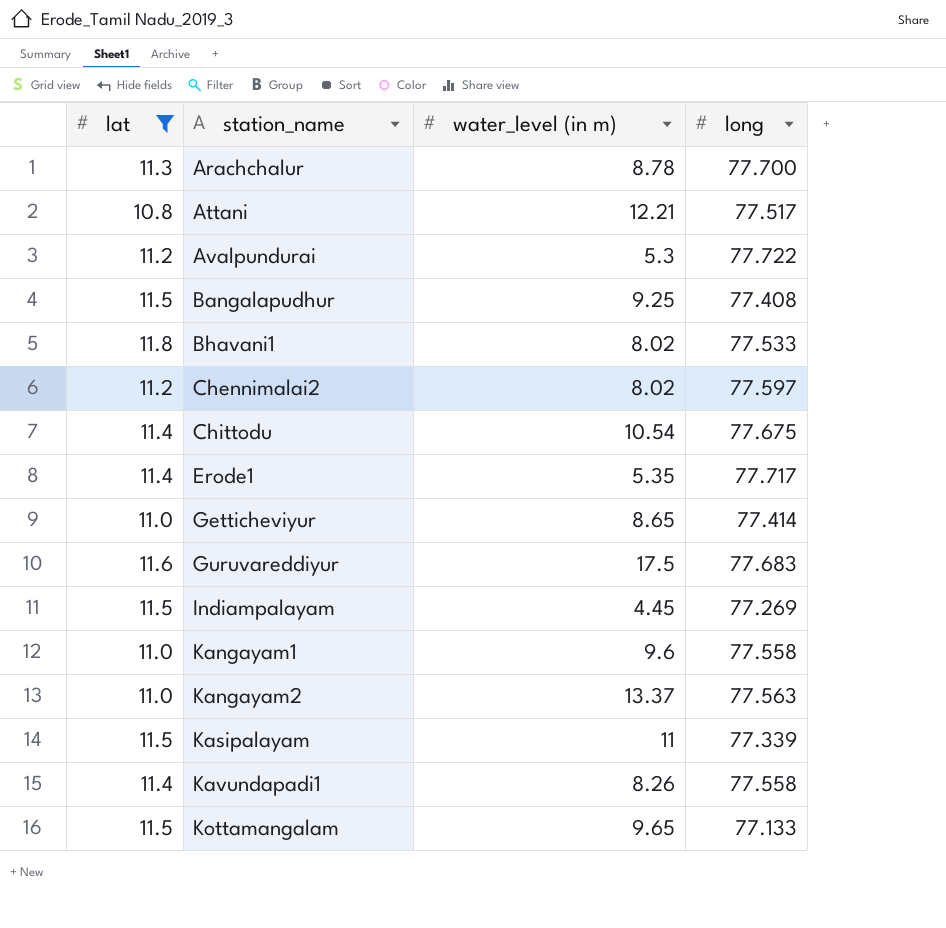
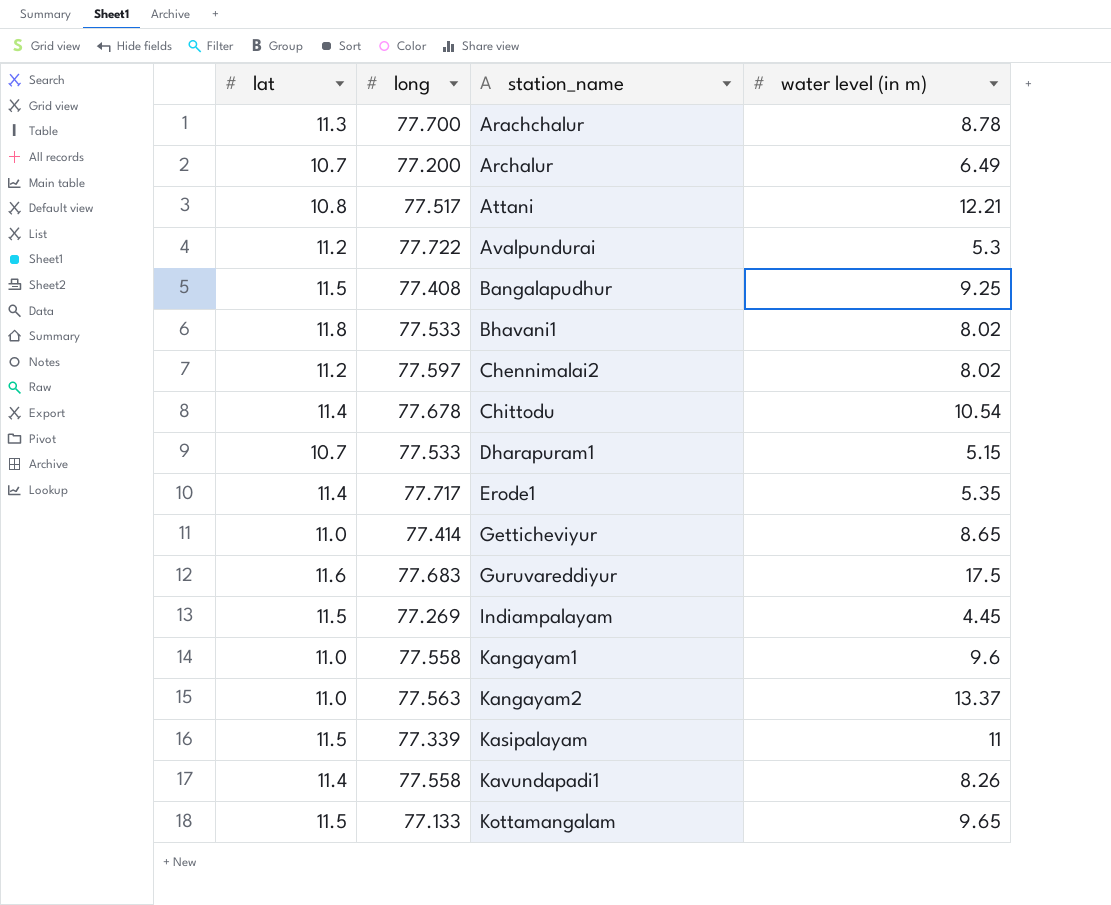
filter: lat != 10.7 -> none
column long | position: 4 -> 2
column name: water_level (in m) -> water level (in m)
Chittodu | long: 77.675 -> 77.678

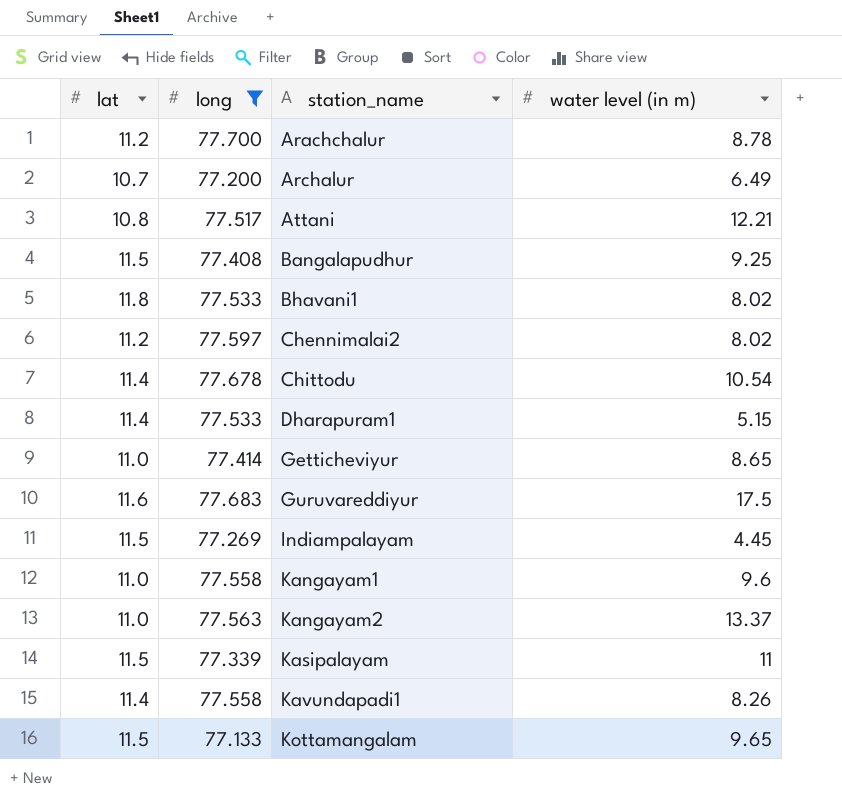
filter: none -> long <= 77.700
Arachchalur | lat: 11.3 -> 11.2
Dharapuram1 | lat: 10.7 -> 11.4

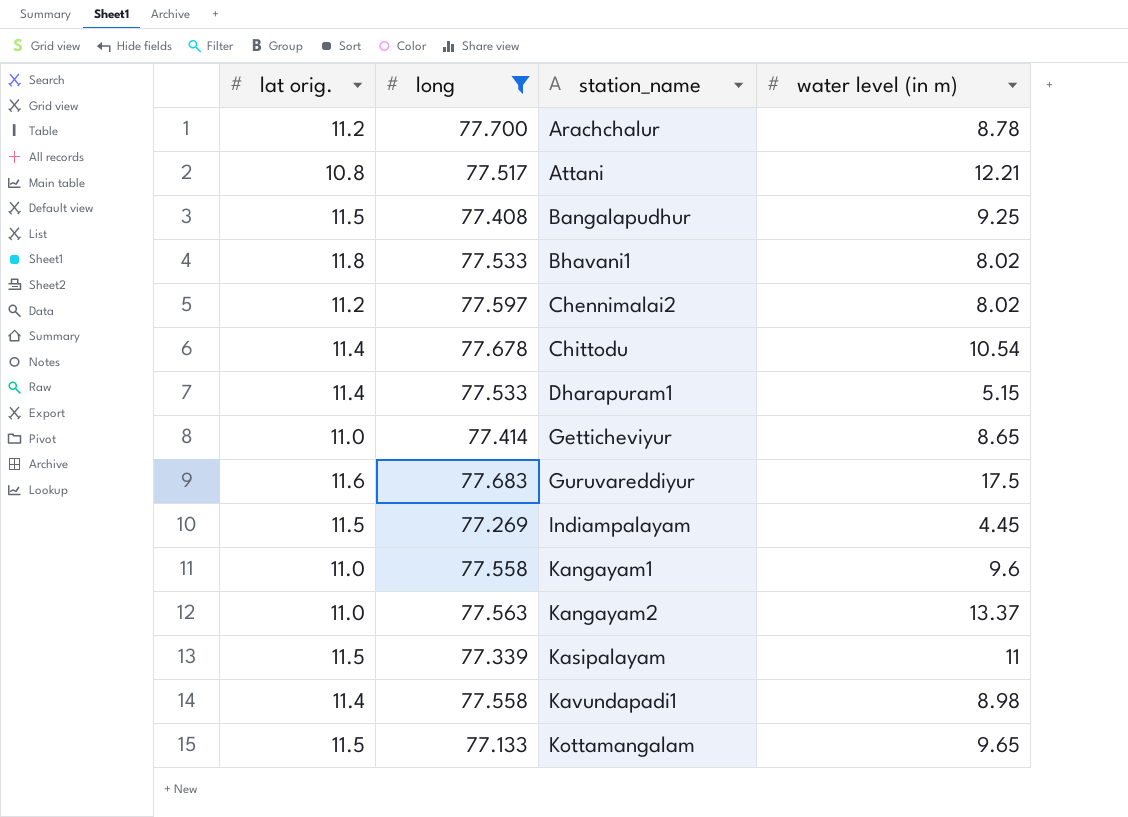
column name: lat -> lat orig.
row Archalur: 10.7 | 77.200 | 6.49 -> none
Kavundapadi1 | water level (in m): 8.26 -> 8.98

